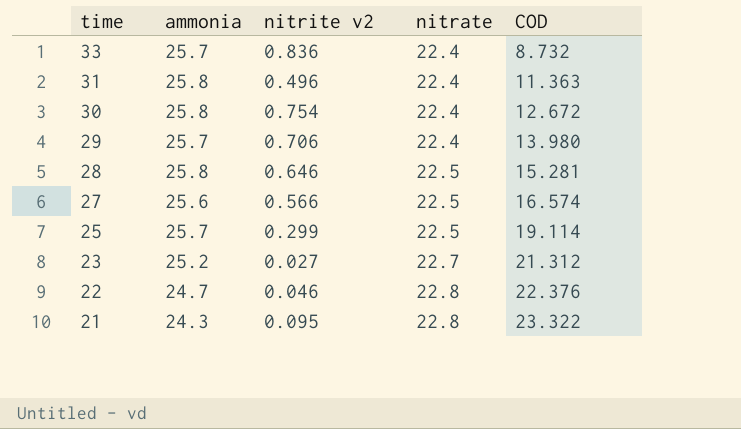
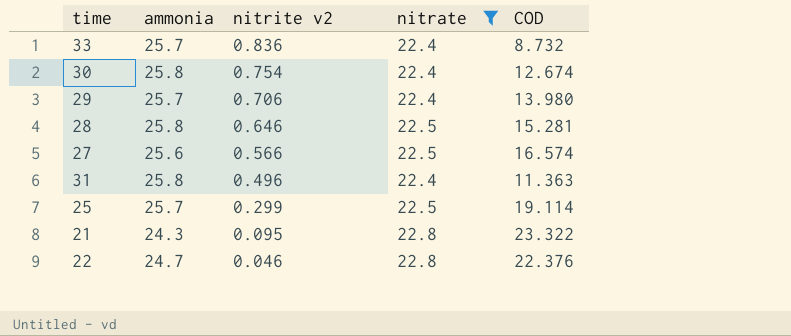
filter: none -> nitrate != 22.7
row order: time descending -> nitrite v2 descending
30 | COD: 12.672 -> 12.674

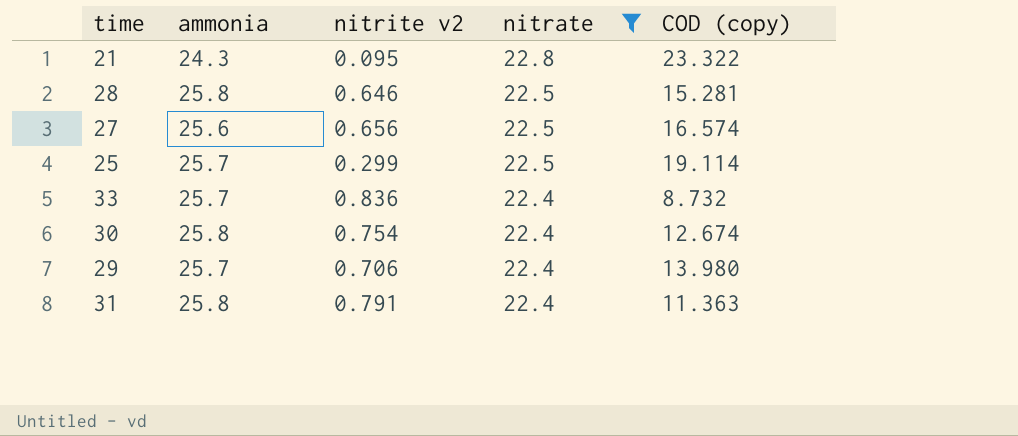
row order: nitrite v2 descending -> nitrate descending
column name: COD -> COD (copy)
row 22: 24.7 | 0.046 | 22.8 | 22.376 -> none
27 | nitrite v2: 0.566 -> 0.656
31 | nitrite v2: 0.496 -> 0.791

